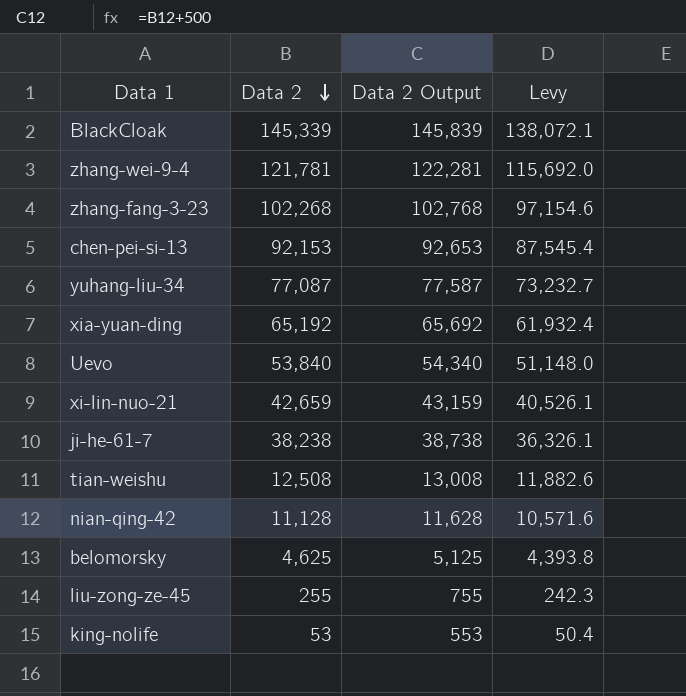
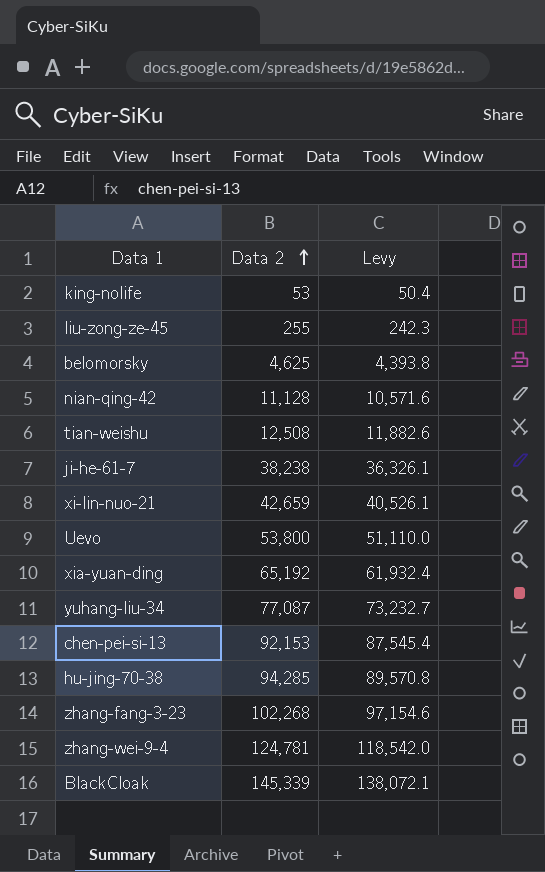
row order: Data 2 descending -> Data 2 ascending
column Data 2 Output | formula: [Data 2] + 500 -> none
Uevo | Data 2: 53,840 -> 53,800
Uevo | Levy: 51,148.0 -> 51,110.0
row hu-jing-70-38: none -> 94,285 | 89,570.8
zhang-wei-9-4 | Data 2: 121,781 -> 124,781
zhang-wei-9-4 | Levy: 115,692.0 -> 118,542.0

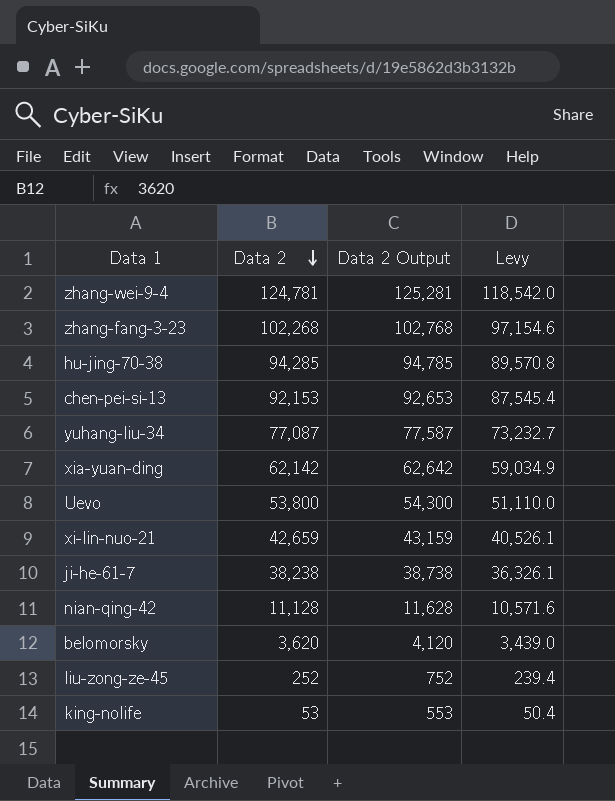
row order: Data 2 ascending -> Data 2 descending
column Data 2 Output | formula: none -> [Data 2] + 500
row tian-weishu: 12,508 | 11,882.6 -> none
row BlackCloak: 145,339 | 138,072.1 -> none
xia-yuan-ding | Data 2: 65,192 -> 62,142
xia-yuan-ding | Levy: 61,932.4 -> 59,034.9
belomorsky | Data 2: 4,625 -> 3,620
belomorsky | Levy: 4,393.8 -> 3,439.0
liu-zong-ze-45 | Data 2: 255 -> 252
liu-zong-ze-45 | Levy: 242.3 -> 239.4

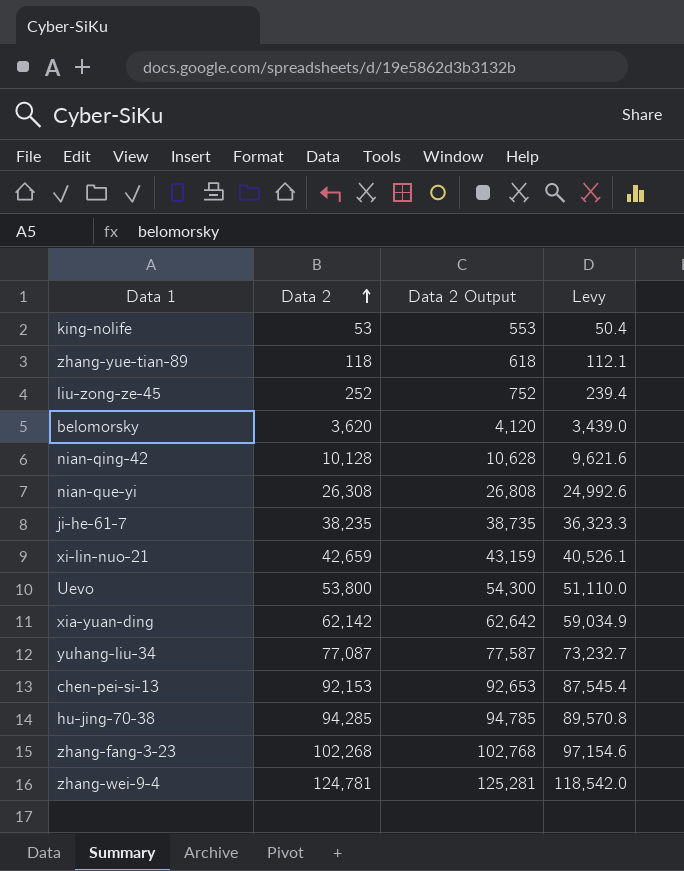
row order: Data 2 descending -> Data 2 ascending
row zhang-yue-tian-89: none -> 118 | 618 | 112.1
nian-qing-42 | Data 2: 11,128 -> 10,128
nian-qing-42 | Data 2 Output: 11,628 -> 10,628
nian-qing-42 | Levy: 10,571.6 -> 9,621.6
row nian-que-yi: none -> 26,308 | 26,808 | 24,992.6
ji-he-61-7 | Data 2: 38,238 -> 38,235
ji-he-61-7 | Data 2 Output: 38,738 -> 38,735
ji-he-61-7 | Levy: 36,326.1 -> 36,323.3

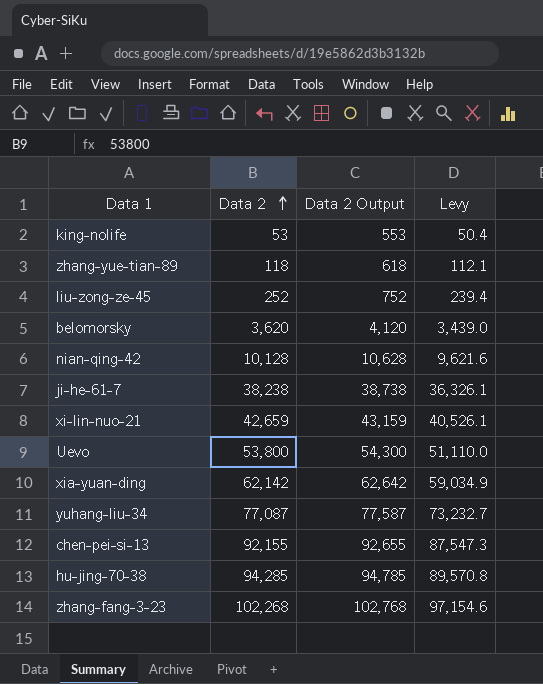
row nian-que-yi: 26,308 | 26,808 | 24,992.6 -> none
row zhang-wei-9-4: 124,781 | 125,281 | 118,542.0 -> none
ji-he-61-7 | Data 2: 38,235 -> 38,238
ji-he-61-7 | Data 2 Output: 38,735 -> 38,738
ji-he-61-7 | Levy: 36,323.3 -> 36,326.1
chen-pei-si-13 | Data 2: 92,153 -> 92,155
chen-pei-si-13 | Data 2 Output: 92,653 -> 92,655
chen-pei-si-13 | Levy: 87,545.4 -> 87,547.3

